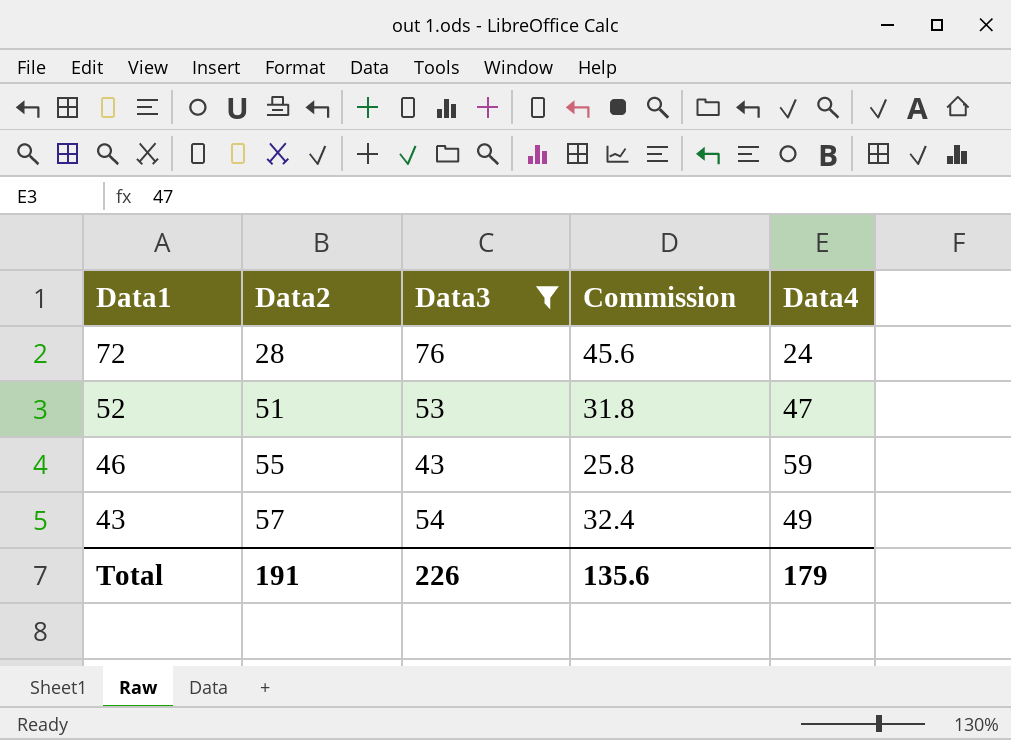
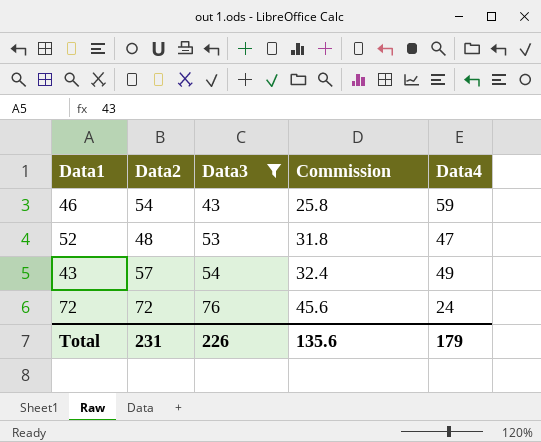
row order: Data1 descending -> Data3 ascending
46 | Data2: 55 -> 54
52 | Data2: 51 -> 48
72 | Data2: 28 -> 72
Total | Data2: 191 -> 231

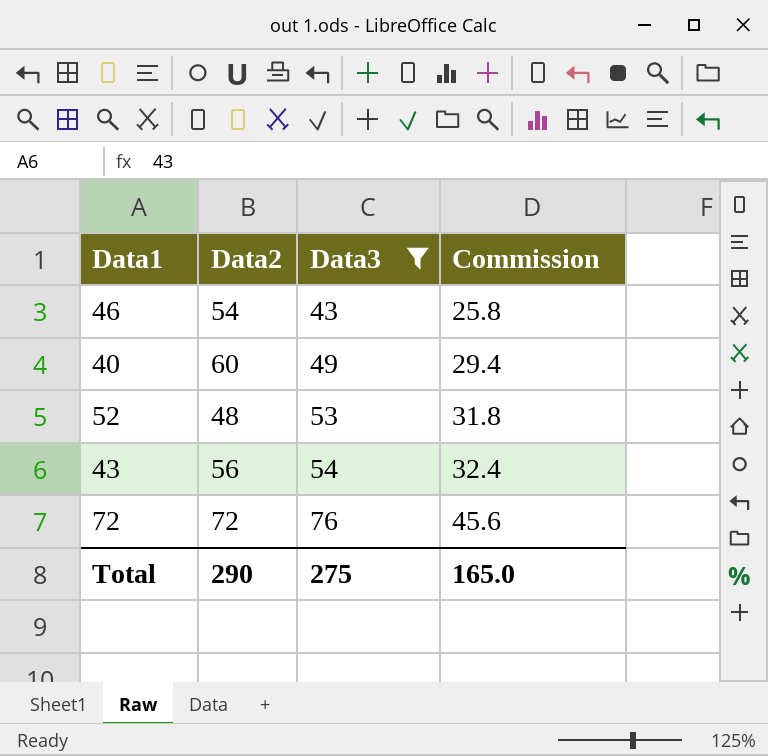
column Data4 | position: 5 -> none
row 40: none -> 60 | 49 | 29.4
43 | Data2: 57 -> 56
Total | Data2: 231 -> 290
Total | Data3: 226 -> 275
Total | Commission: 135.6 -> 165.0

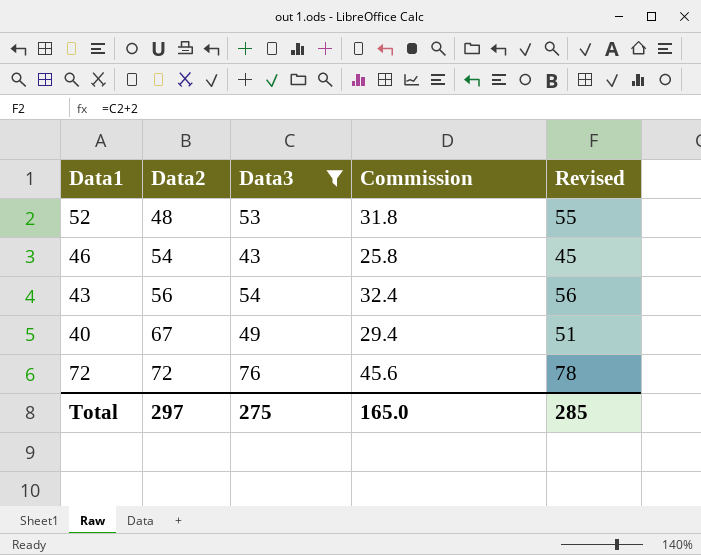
row order: Data3 ascending -> Data2 ascending
column Revised | formula: none -> [Data3] + 2
40 | Data2: 60 -> 67
Total | Data2: 290 -> 297

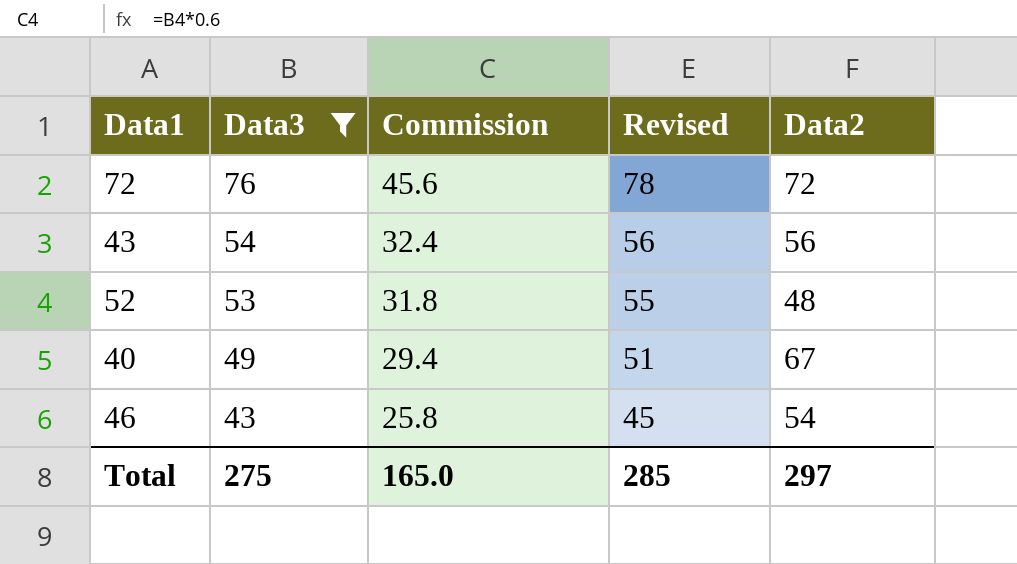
row order: Data2 ascending -> Data3 descending
column Data2 | position: 2 -> 5

